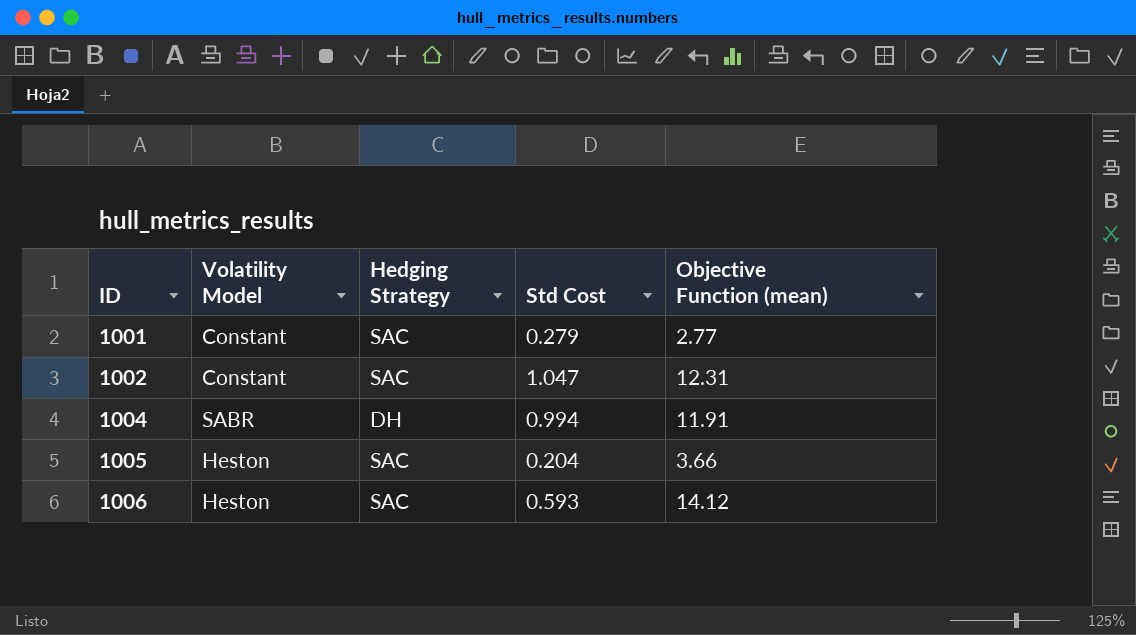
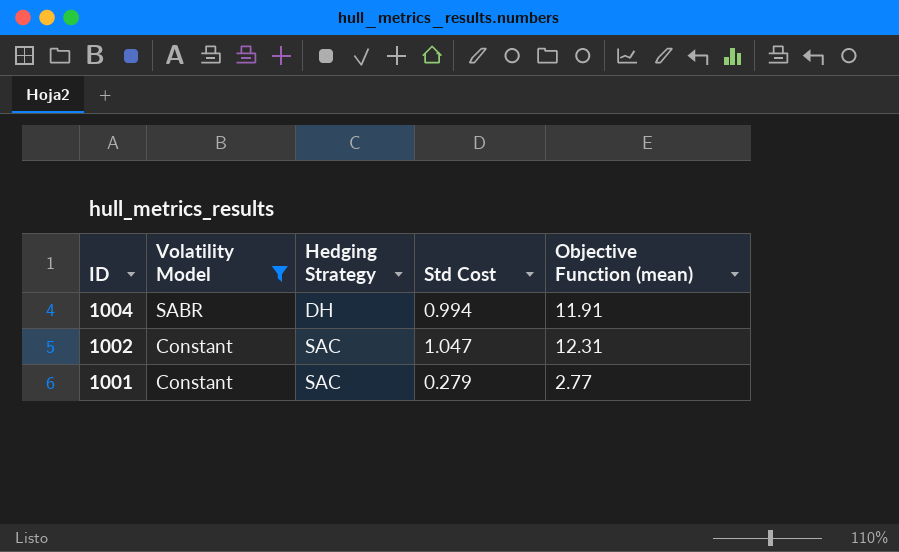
filter: none -> Volatility Model != Heston
row order: ID ascending -> ID descending

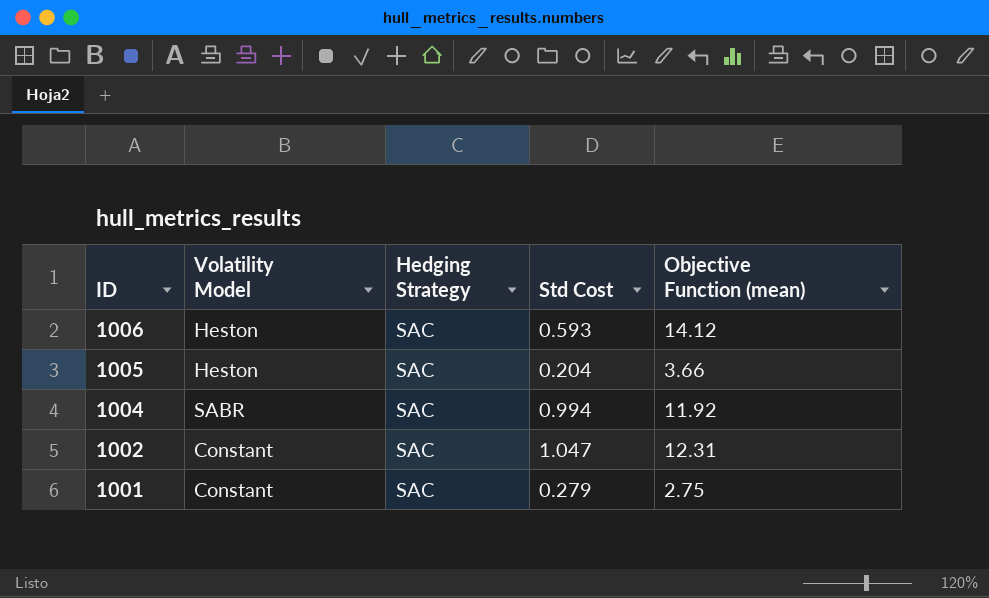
filter: Volatility Model != Heston -> none
1004 | Hedging Strategy: DH -> SAC
1004 | Objective Function (mean): 11.91 -> 11.92
1001 | Objective Function (mean): 2.77 -> 2.75

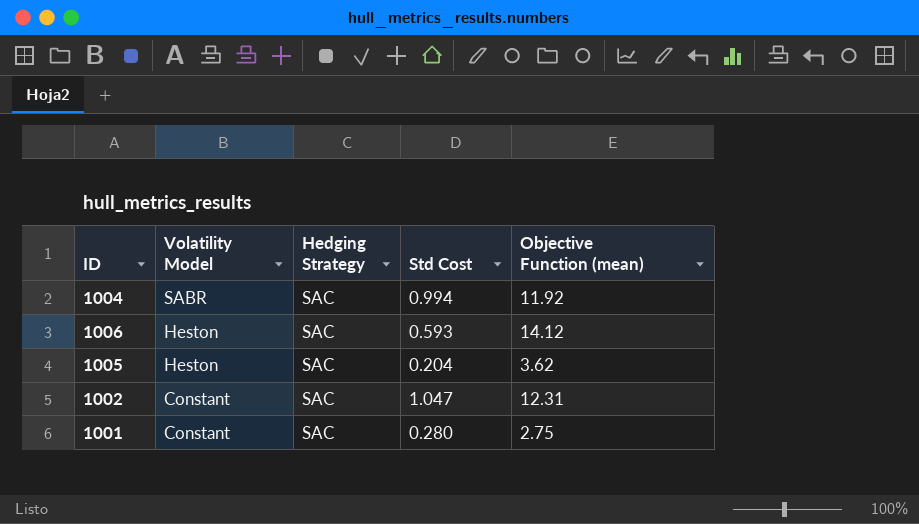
row order: ID descending -> Volatility Model descending
1005 | Objective Function (mean): 3.66 -> 3.62
1001 | Std Cost: 0.279 -> 0.280

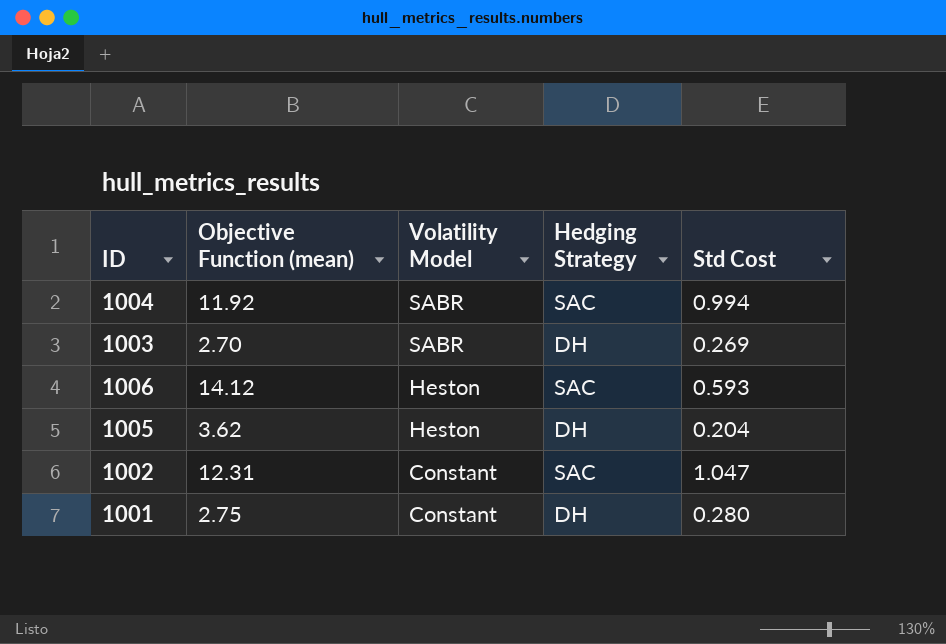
column Objective Function (mean) | position: 5 -> 2
row 1003: none -> 2.70 | SABR | DH | 0.269
1005 | Hedging Strategy: SAC -> DH
1001 | Hedging Strategy: SAC -> DH

